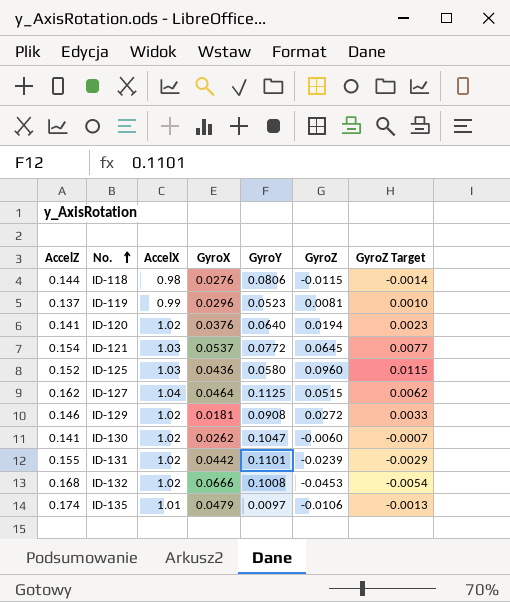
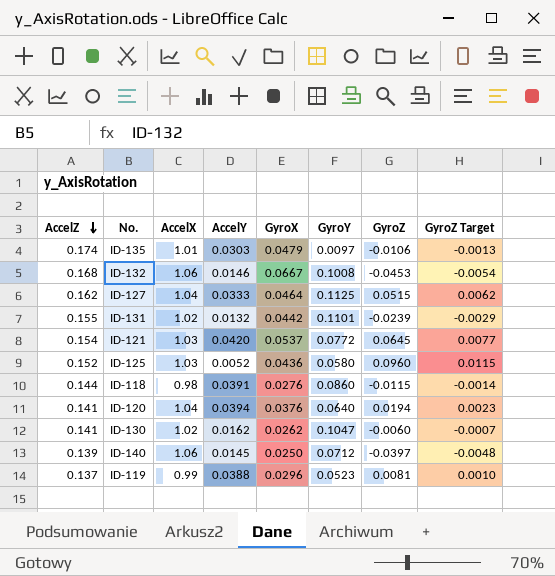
row order: No. ascending -> AccelZ descending
column AccelY | position: none -> 4
row ID-129: 0.146 | 1.02 | 0.0181 | 0.0908 | 0.0272 | 0.0033 -> none
ID-132 | AccelX: 1.02 -> 1.06
ID-132 | GyroX: 0.0666 -> 0.0667
ID-118 | GyroY: 0.0806 -> 0.0860
ID-120 | AccelX: 1.02 -> 1.04
row ID-140: none -> 0.139 | 1.06 | 0.0145 | 0.0250 | 0.0712 | -0.0397 | -0.0048

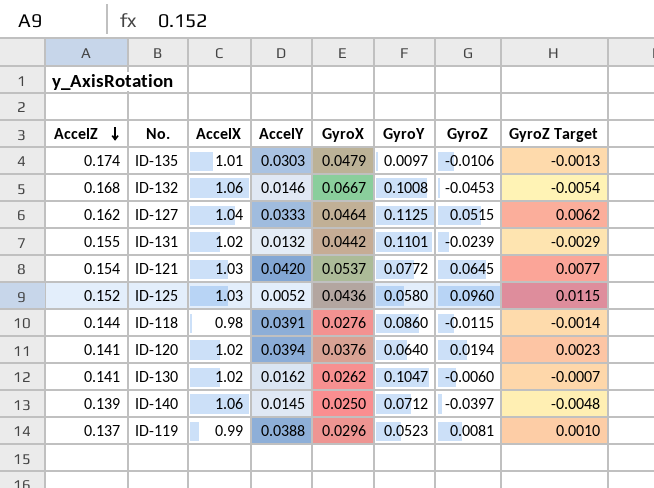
ID-120 | AccelX: 1.04 -> 1.02

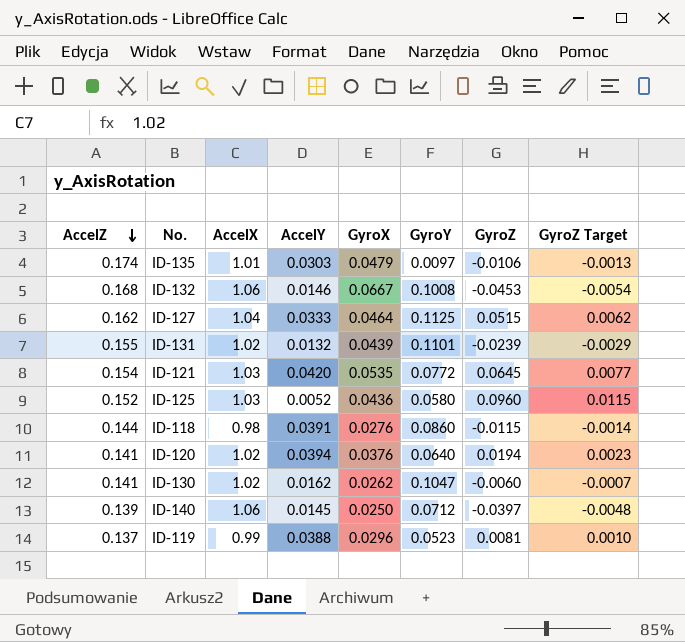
ID-131 | GyroX: 0.0442 -> 0.0439
ID-121 | GyroX: 0.0537 -> 0.0535

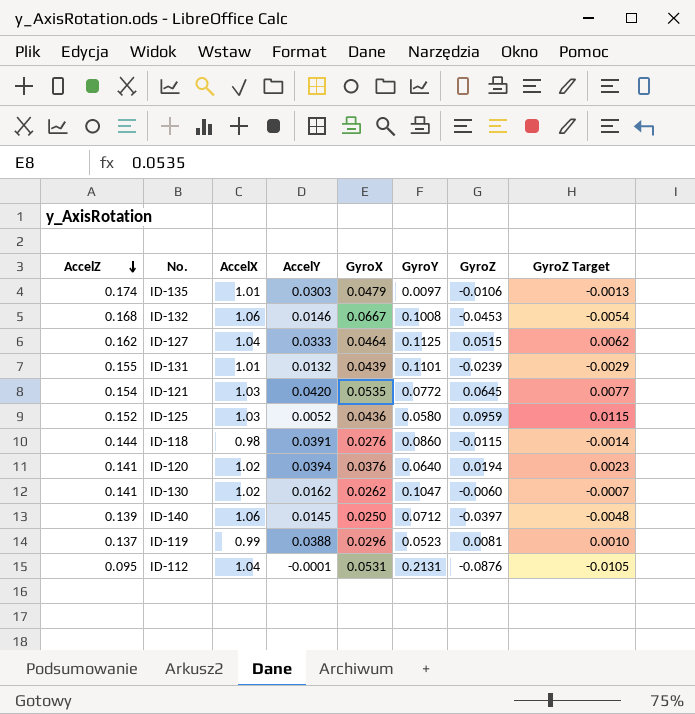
ID-131 | AccelX: 1.02 -> 1.01
ID-125 | GyroZ: 0.0960 -> 0.0959
row ID-112: none -> 0.095 | 1.04 | -0.0001 | 0.0531 | 0.2131 | -0.0876 | -0.0105

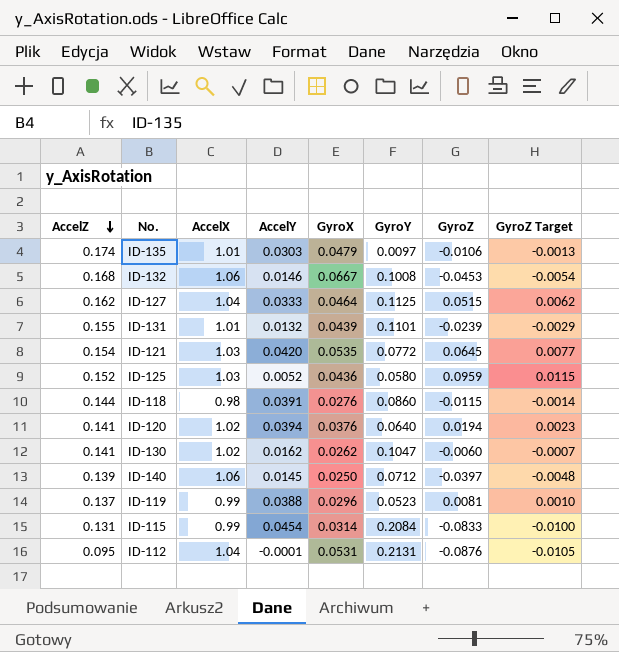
row ID-115: none -> 0.131 | 0.99 | 0.0454 | 0.0314 | 0.2084 | -0.0833 | -0.0100

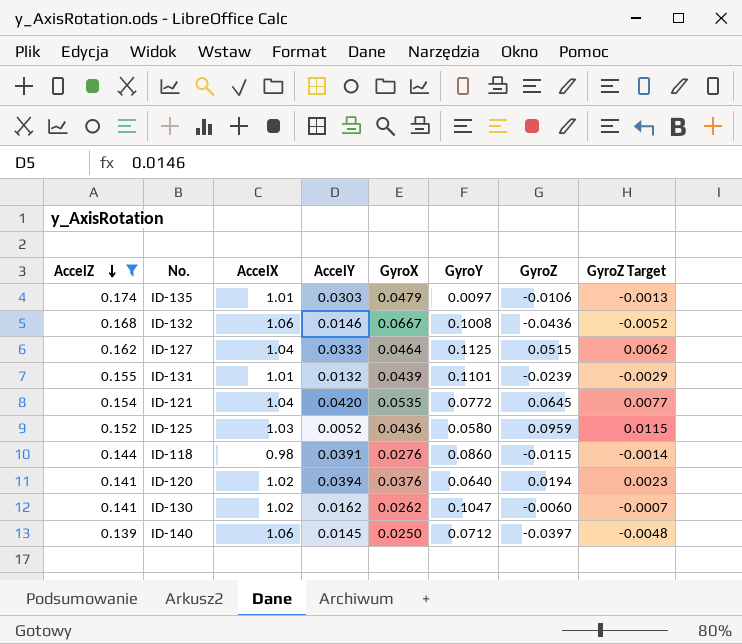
filter: none -> AccelZ >= 0.139
ID-132 | GyroZ: -0.0453 -> -0.0436
ID-132 | GyroZ Target: -0.0054 -> -0.0052
ID-121 | AccelX: 1.03 -> 1.04

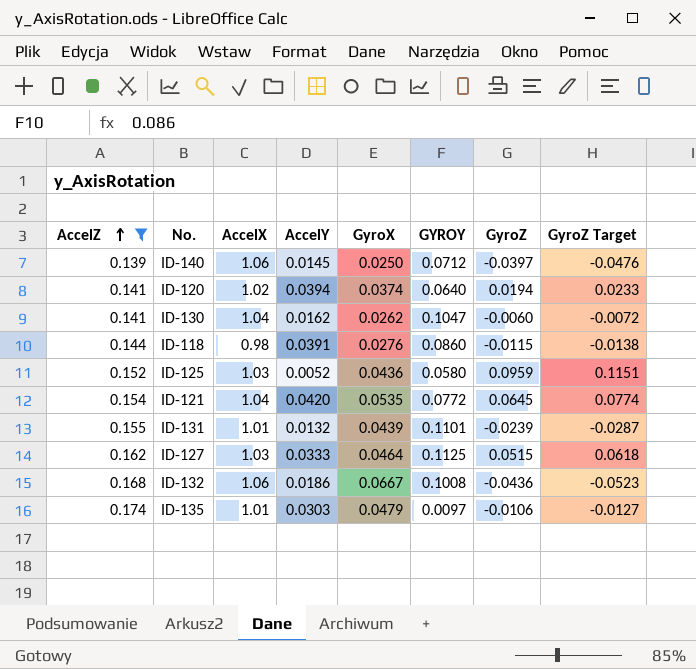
row order: AccelZ descending -> AccelZ ascending
column name: GyroY -> GYROY
column GyroZ Target | formula: [GyroZ] * 0.12 -> [GyroZ] * 1.2
ID-120 | GyroX: 0.0376 -> 0.0374
ID-130 | AccelX: 1.02 -> 1.04
ID-127 | AccelX: 1.04 -> 1.03
ID-132 | AccelY: 0.0146 -> 0.0186

